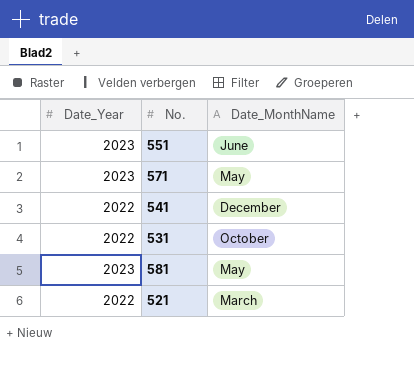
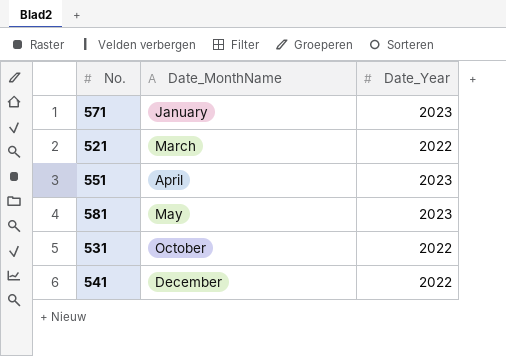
row order: none -> Date_MonthName ascending
column Date_Year | position: 1 -> 3
571 | Date_MonthName: May -> January
551 | Date_MonthName: June -> April

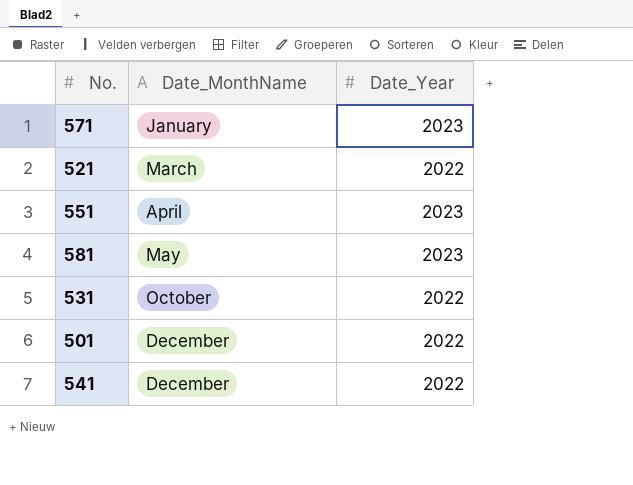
row 501: none -> December | 2022

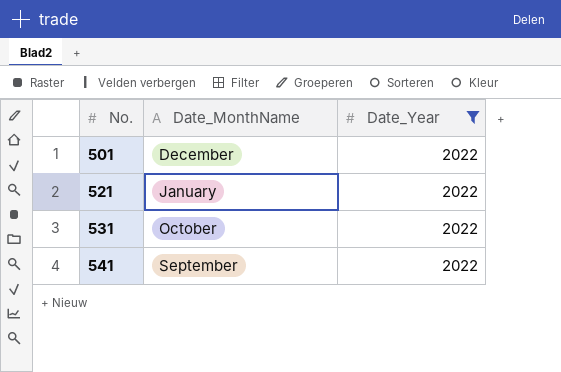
filter: none -> Date_Year = 2022
row order: Date_MonthName ascending -> No. ascending
521 | Date_MonthName: March -> January
541 | Date_MonthName: December -> September

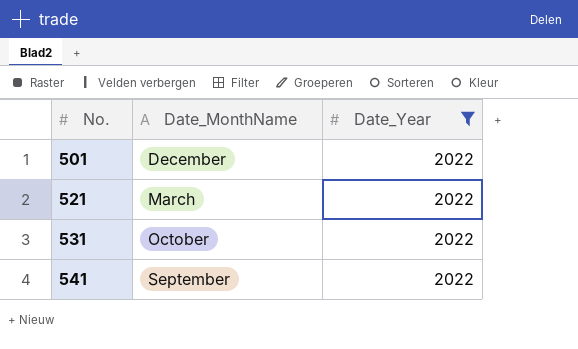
521 | Date_MonthName: January -> March

